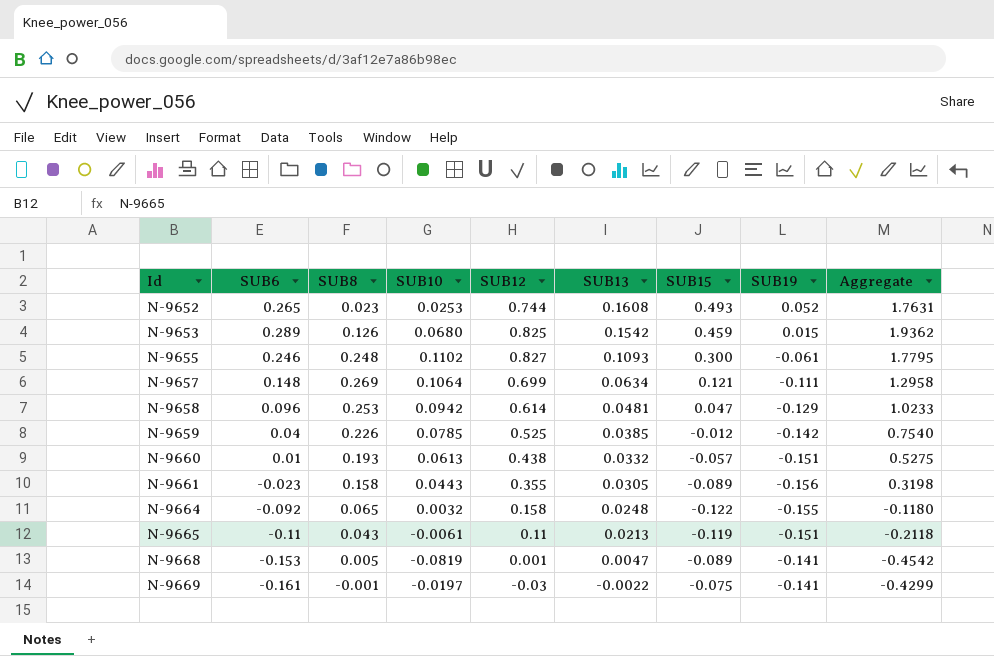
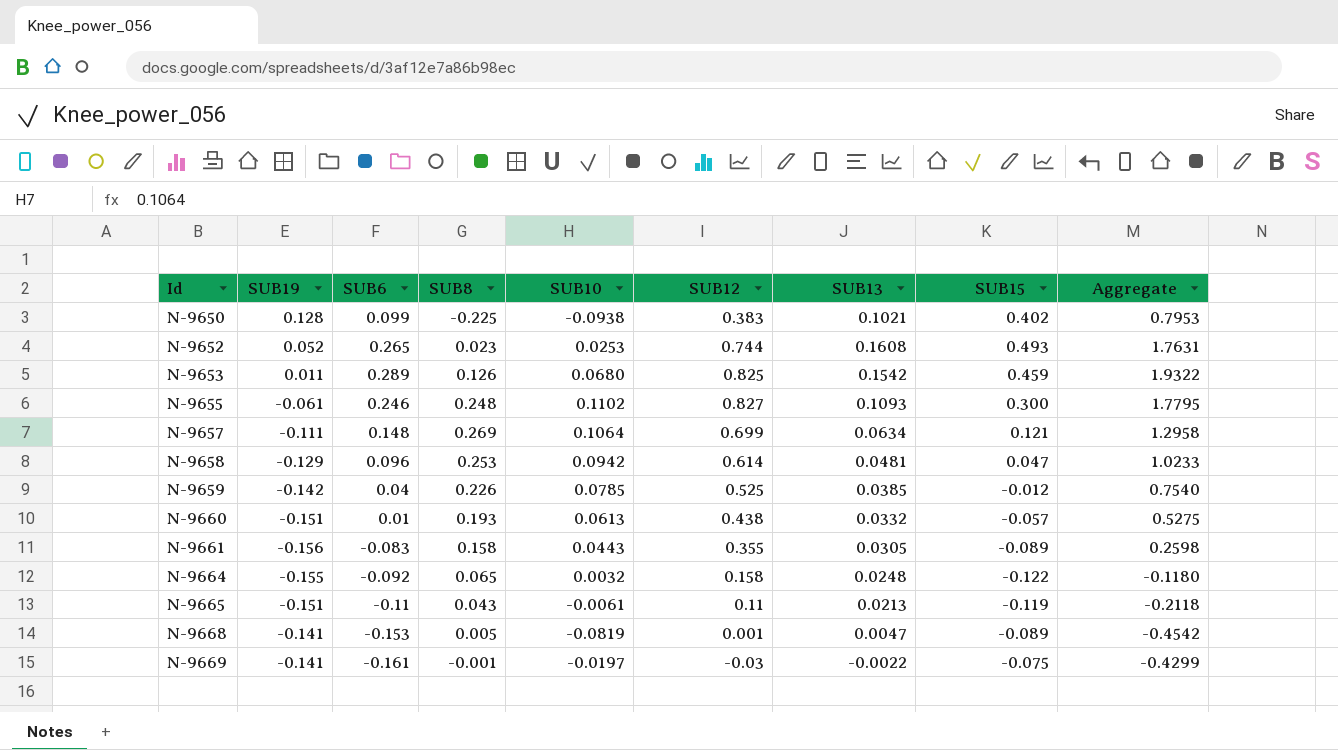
column SUB19 | position: 8 -> 2
row N-9650: none -> 0.128 | 0.099 | -0.225 | -0.0938 | 0.383 | 0.1021 | 0.402 | 0.7953
N-9653 | SUB19: 0.015 -> 0.011
N-9653 | Aggregate: 1.9362 -> 1.9322
N-9661 | SUB6: -0.023 -> -0.083
N-9661 | Aggregate: 0.3198 -> 0.2598

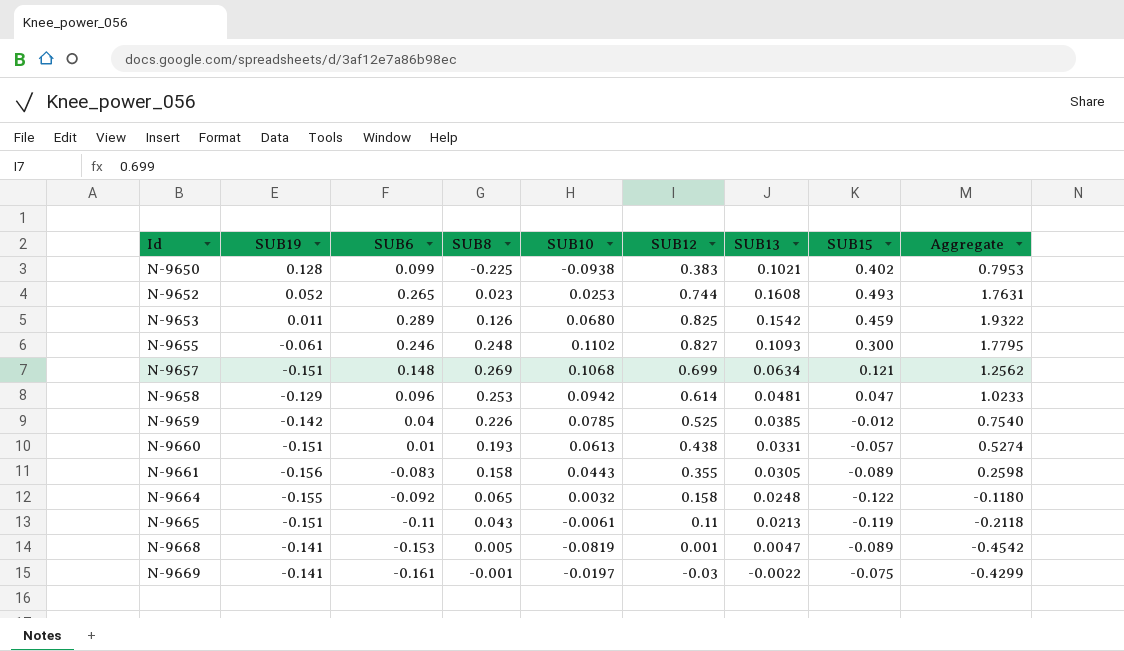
N-9657 | SUB19: -0.111 -> -0.151
N-9657 | SUB10: 0.1064 -> 0.1068
N-9657 | Aggregate: 1.2958 -> 1.2562
N-9660 | SUB13: 0.0332 -> 0.0331
N-9660 | Aggregate: 0.5275 -> 0.5274

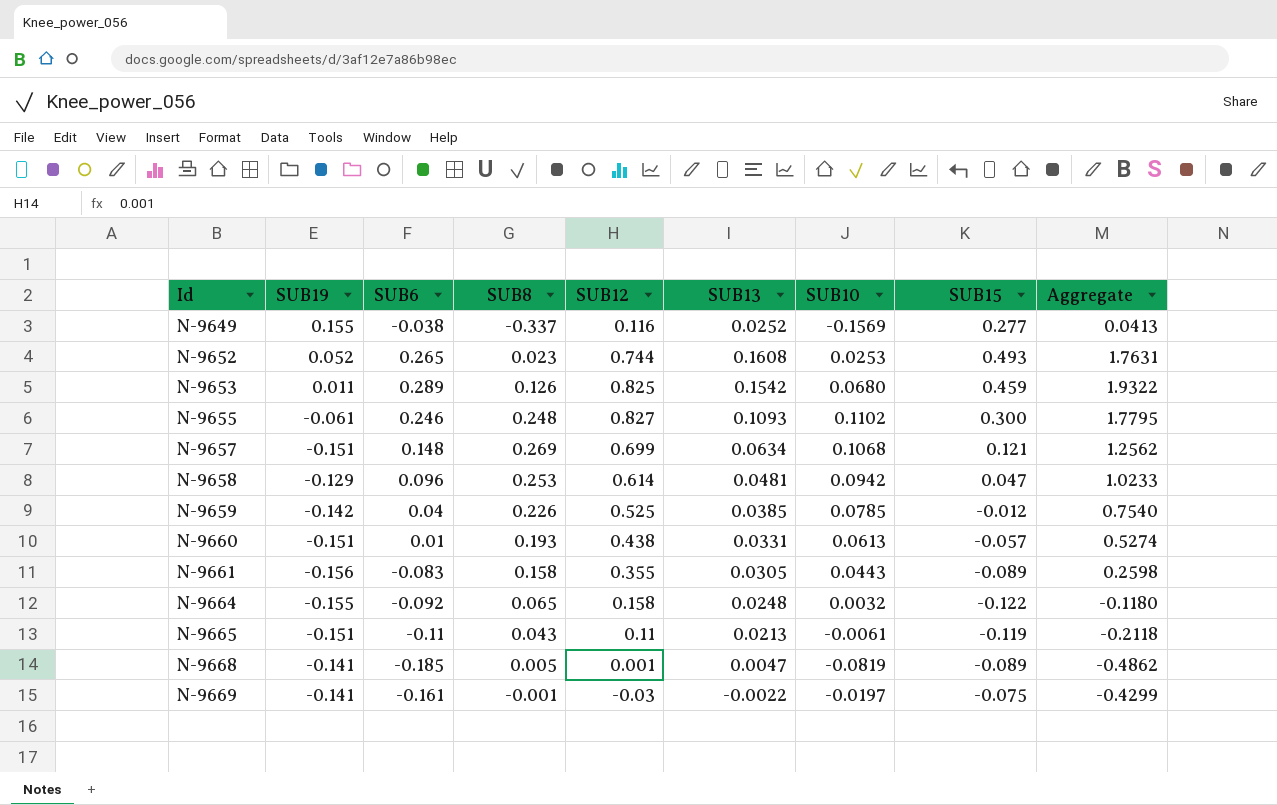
column SUB10 | position: 5 -> 7
row N-9650: 0.128 | 0.099 | -0.225 | -0.0938 | 0.383 | 0.1021 | 0.402 | 0.7953 -> none
row N-9649: none -> 0.155 | -0.038 | -0.337 | 0.116 | 0.0252 | -0.1569 | 0.277 | 0.0413
N-9668 | SUB6: -0.153 -> -0.185
N-9668 | Aggregate: -0.4542 -> -0.4862

